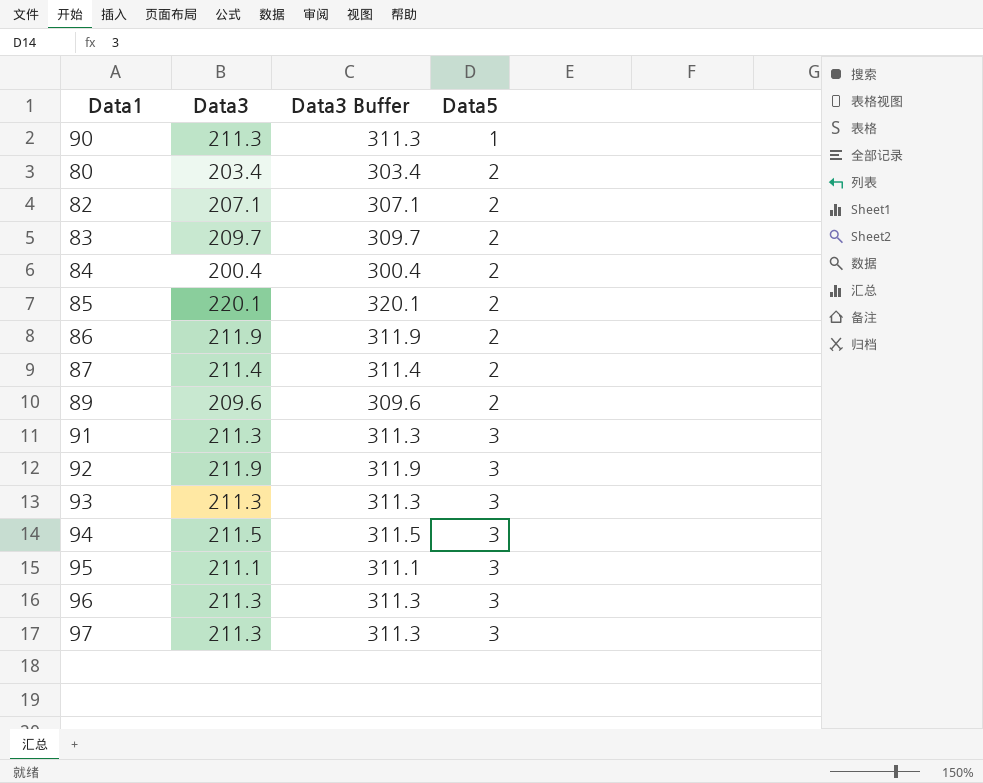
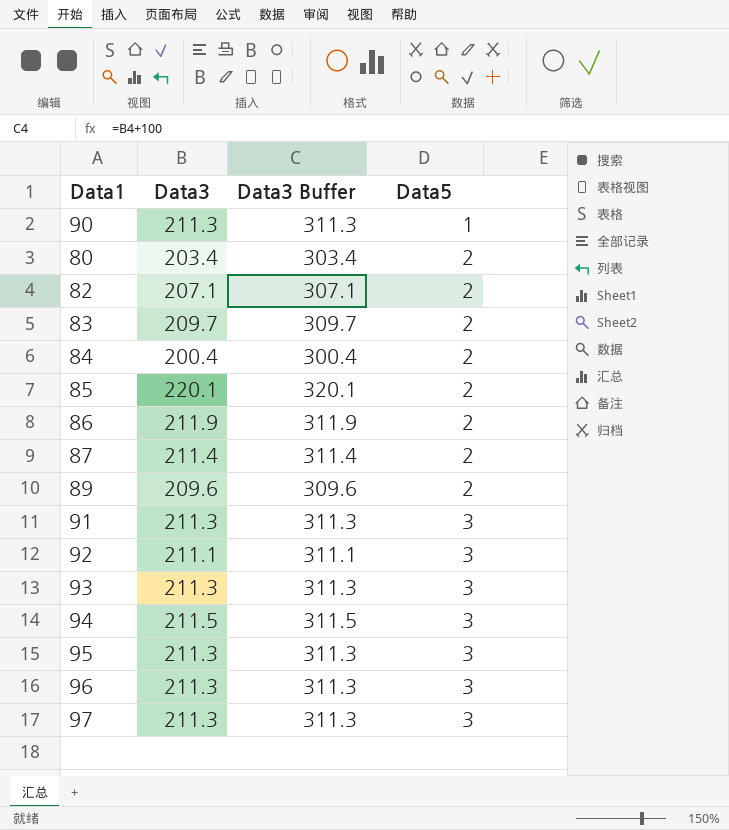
92 | Data3: 211.9 -> 211.1
92 | Data3 Buffer: 311.9 -> 311.1
95 | Data3: 211.1 -> 211.3
95 | Data3 Buffer: 311.1 -> 311.3

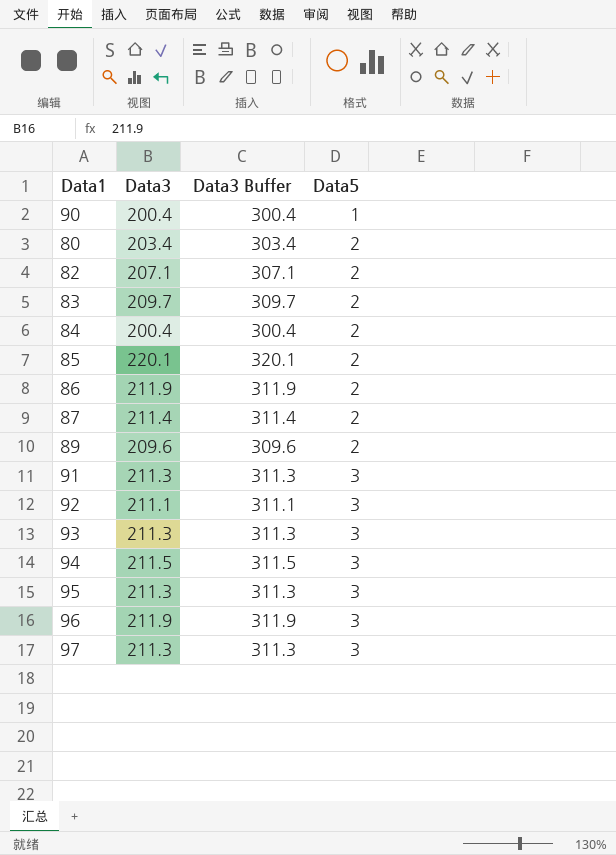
90 | Data3: 211.3 -> 200.4
90 | Data3 Buffer: 311.3 -> 300.4
96 | Data3: 211.3 -> 211.9
96 | Data3 Buffer: 311.3 -> 311.9

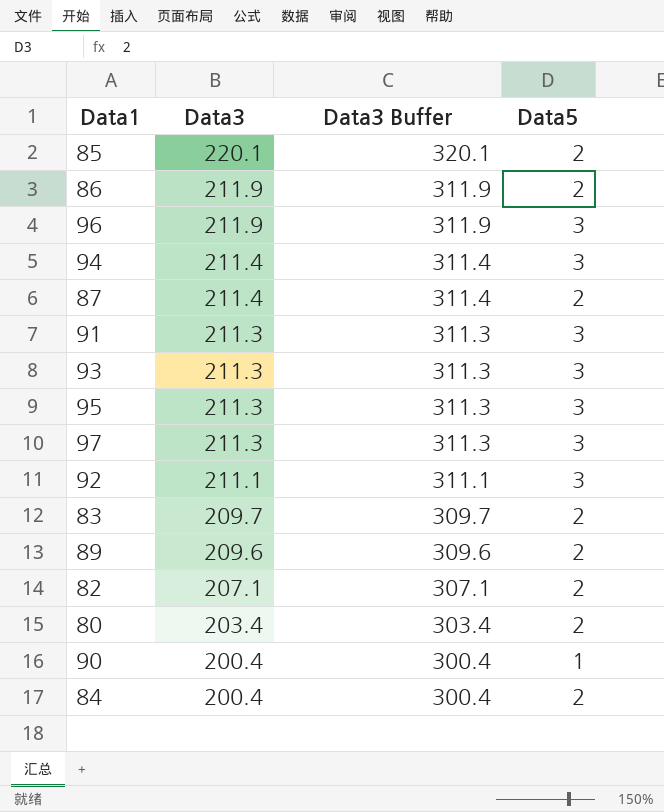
row order: Data5 ascending -> Data3 descending
94 | Data3: 211.5 -> 211.4
94 | Data3 Buffer: 311.5 -> 311.4

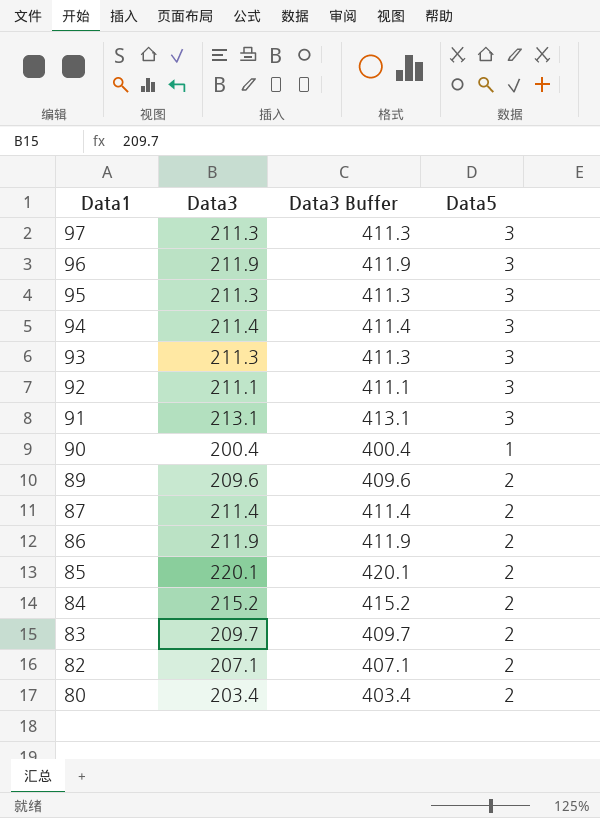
row order: Data3 descending -> Data1 descending
column Data3 Buffer | formula: [Data3] + 100 -> [Data3] + 200
91 | Data3: 211.3 -> 213.1
84 | Data3: 200.4 -> 215.2

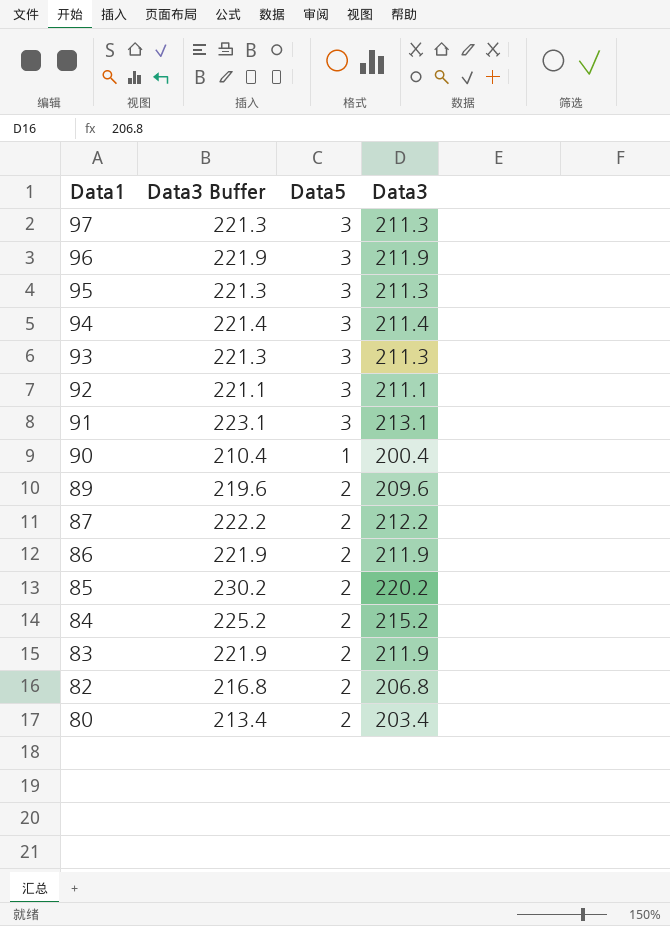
column Data3 Buffer | formula: [Data3] + 200 -> [Data3] + 10
column Data3 | position: 2 -> 4
87 | Data3: 211.4 -> 212.2
85 | Data3: 220.1 -> 220.2
83 | Data3: 209.7 -> 211.9
82 | Data3: 207.1 -> 206.8

